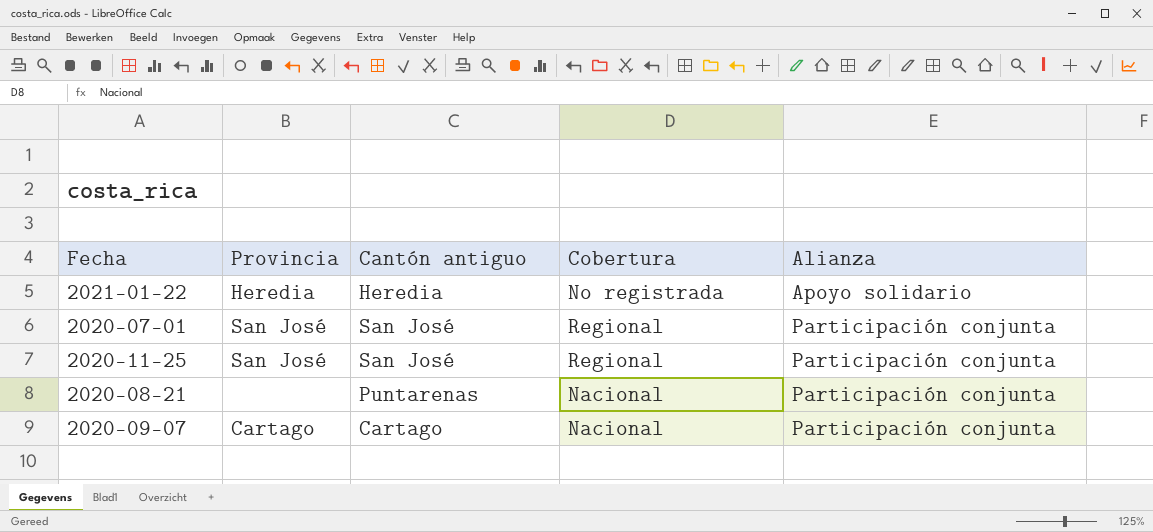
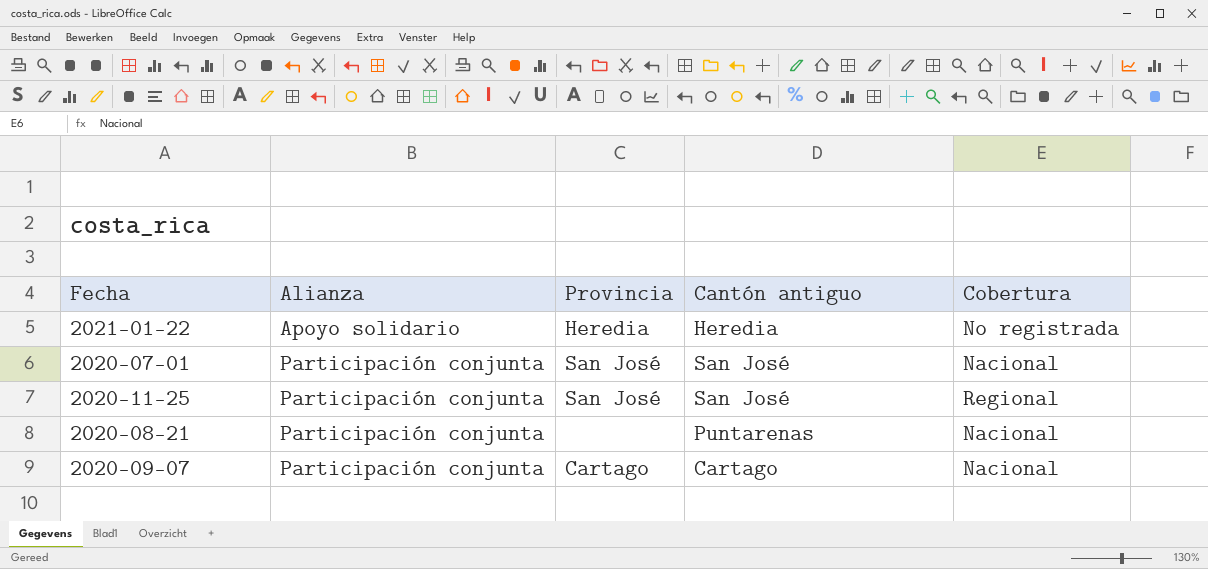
column Alianza | position: 5 -> 2
2020-07-01 | Cobertura: Regional -> Nacional

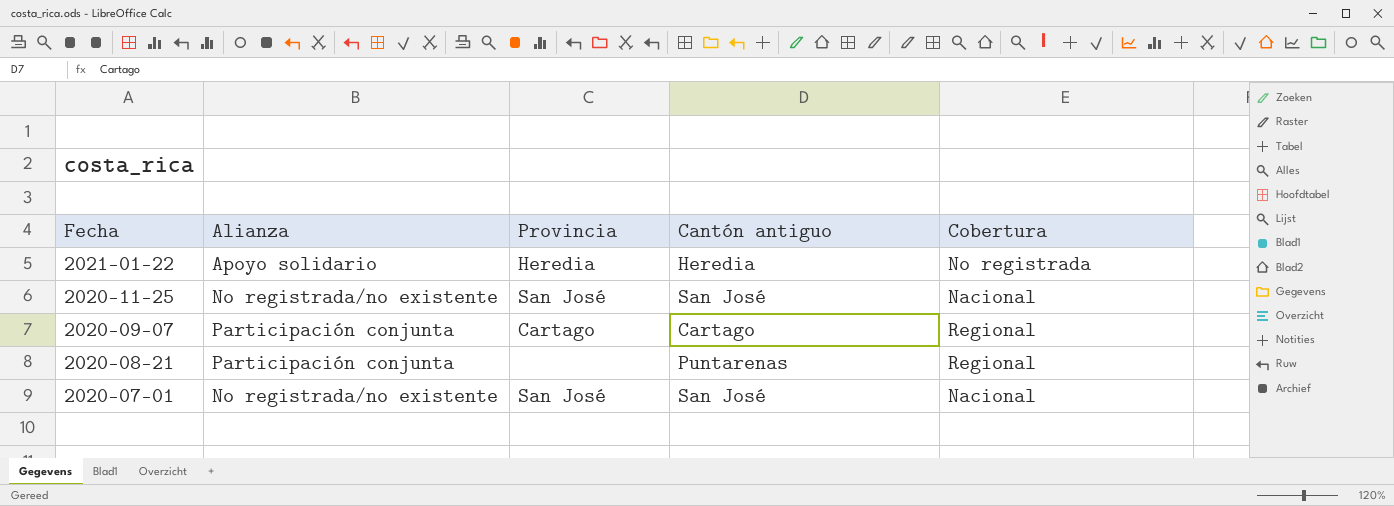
row order: Alianza ascending -> Fecha descending
2020-11-25 | Alianza: Participación conjunta -> No registrada/no existente
2020-11-25 | Cobertura: Regional -> Nacional
2020-09-07 | Cobertura: Nacional -> Regional
2020-08-21 | Cobertura: Nacional -> Regional
2020-07-01 | Alianza: Participación conjunta -> No registrada/no existente

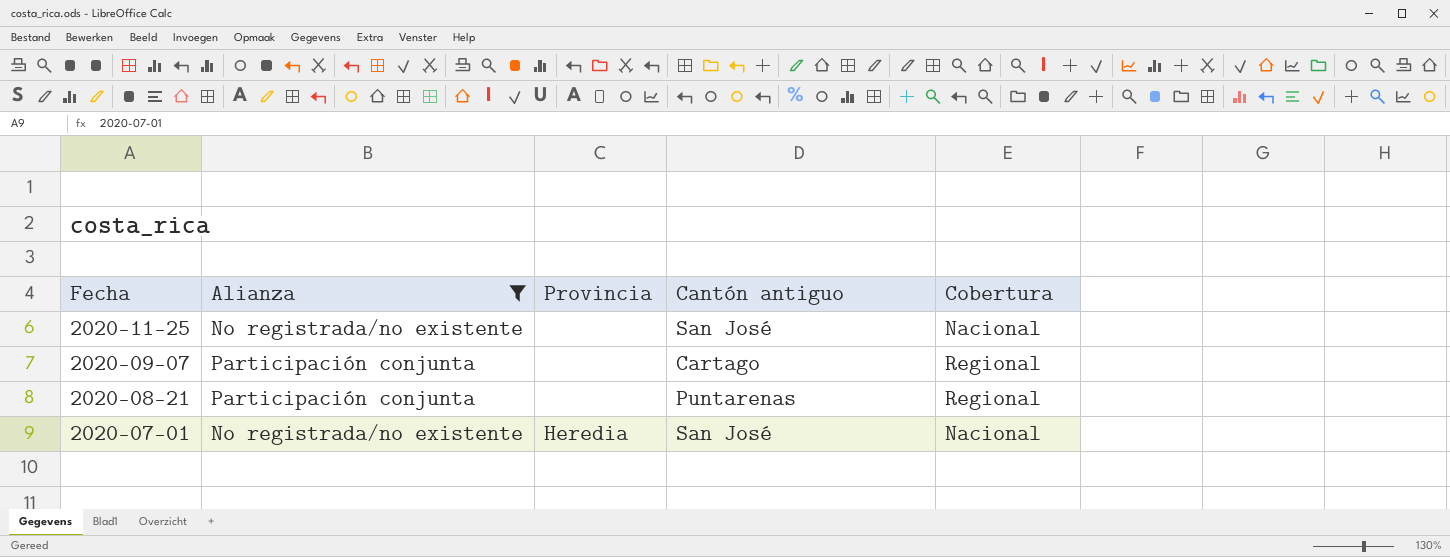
filter: none -> Alianza != Apoyo solidario
2020-11-25 | Provincia: San José -> none
2020-09-07 | Provincia: Cartago -> none
2020-07-01 | Provincia: San José -> Heredia

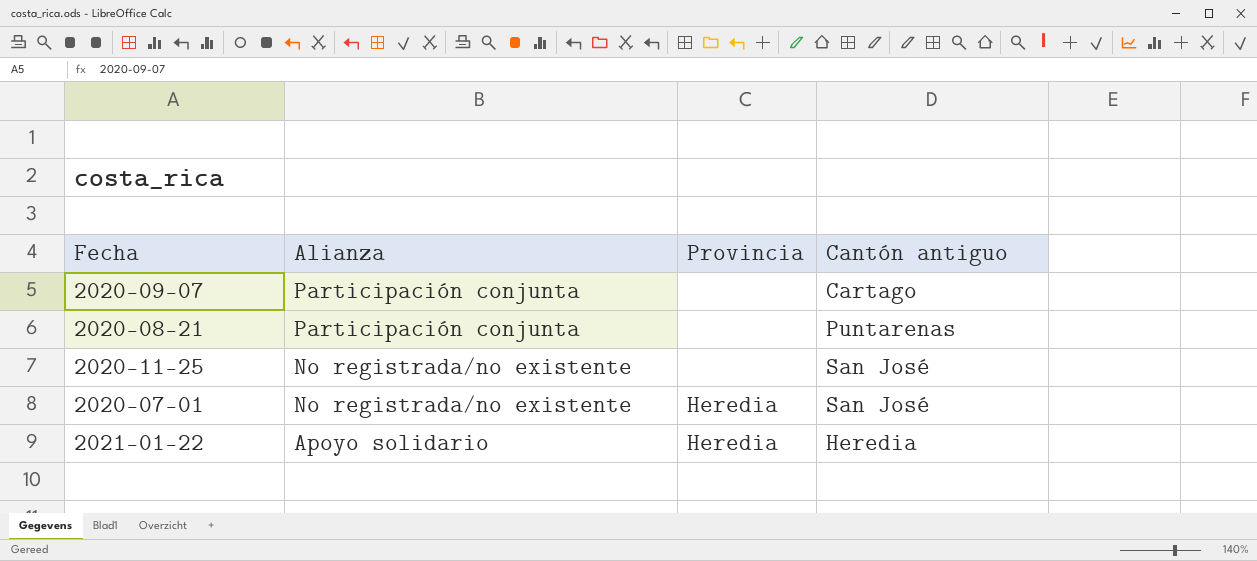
filter: Alianza != Apoyo solidario -> none
row order: Fecha descending -> Alianza descending
column Cobertura | position: 5 -> none

